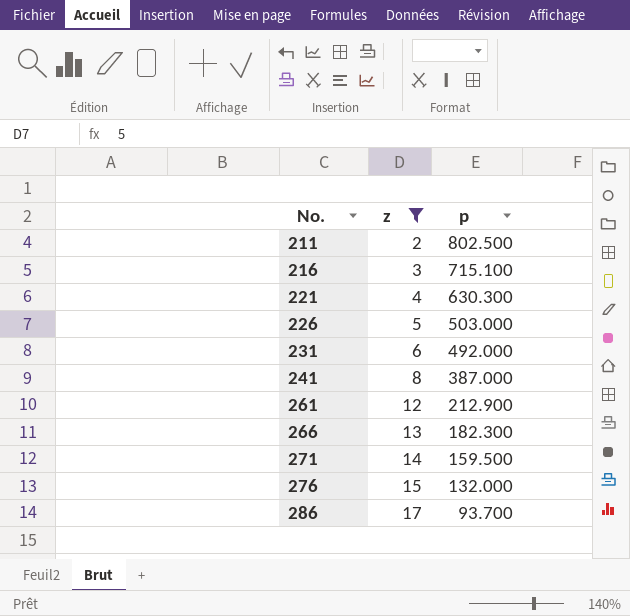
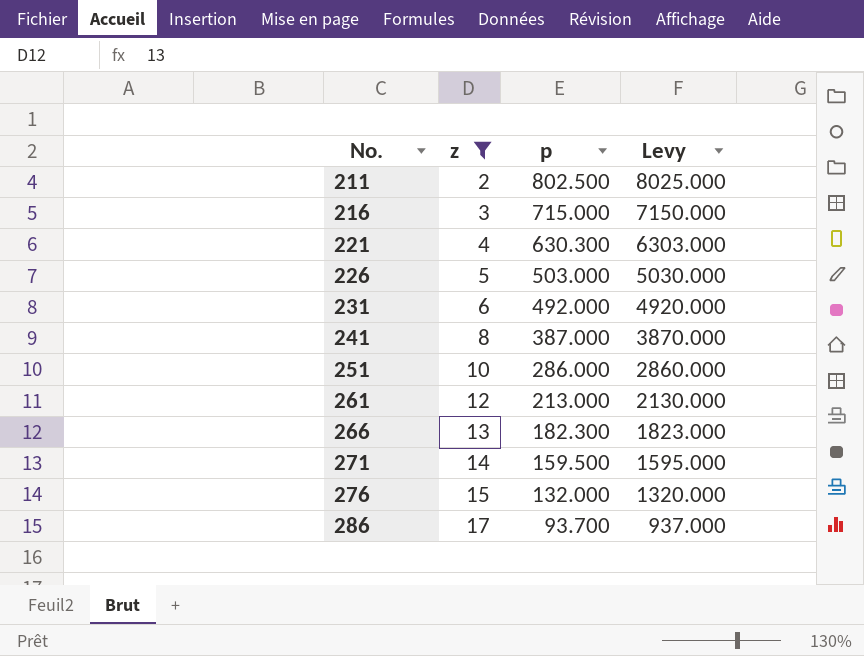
column Levy | formula: none -> [p] * 10
216 | p: 715.100 -> 715.000
row 251: none -> 10 | 286.000 | 2860.000
261 | p: 212.900 -> 213.000

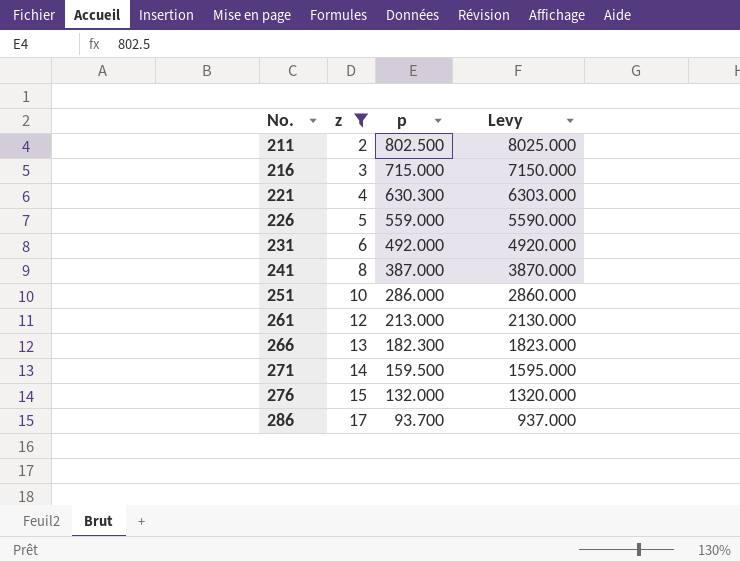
226 | p: 503.000 -> 559.000
226 | Levy: 5030.000 -> 5590.000

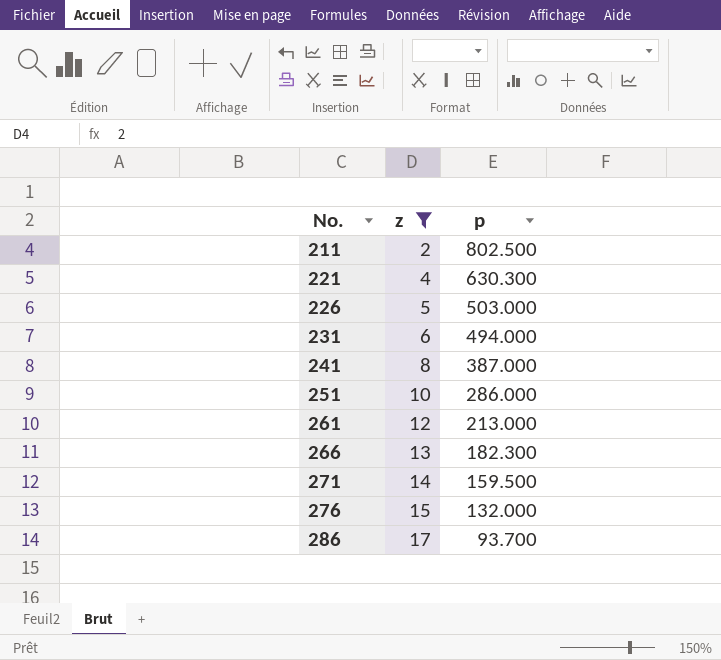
column Levy | formula: [p] * 10 -> none
row 216: 3 | 715.000 | 7150.000 -> none
226 | p: 559.000 -> 503.000
231 | p: 492.000 -> 494.000

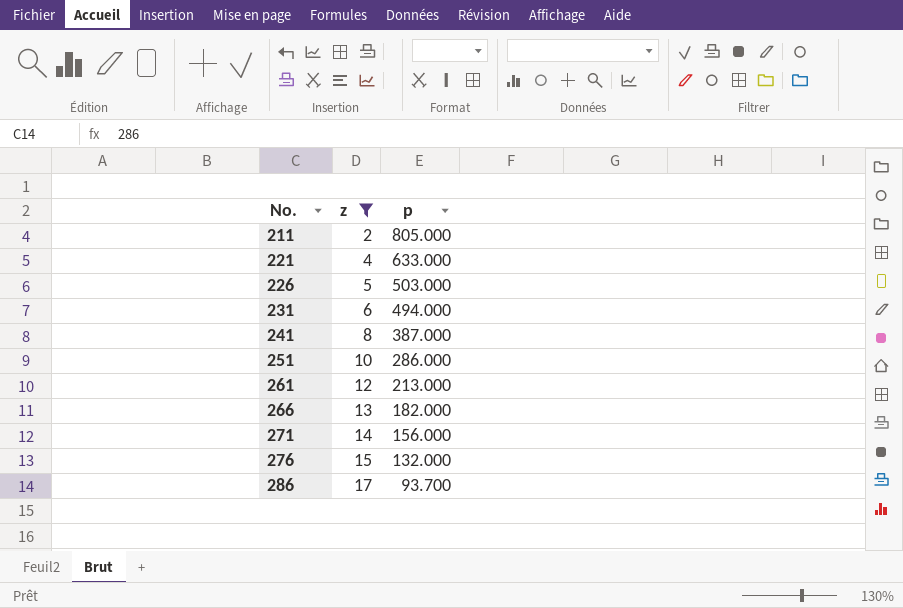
211 | p: 802.500 -> 805.000
221 | p: 630.300 -> 633.000
266 | p: 182.300 -> 182.000
271 | p: 159.500 -> 156.000

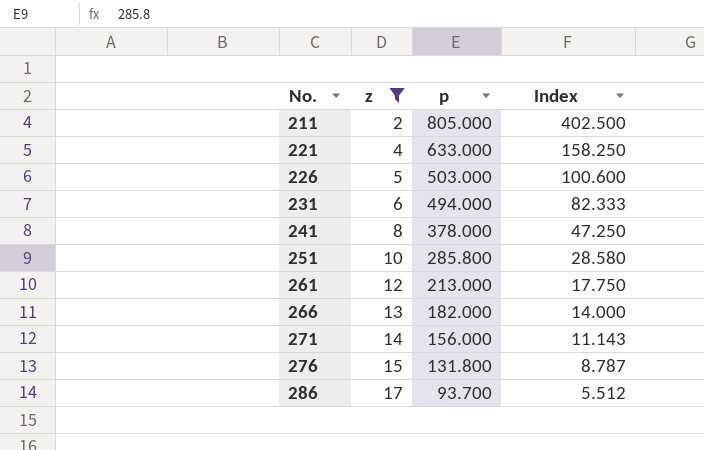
column Index | formula: none -> [p] / [z]
241 | p: 387.000 -> 378.000
251 | p: 286.000 -> 285.800
276 | p: 132.000 -> 131.800

